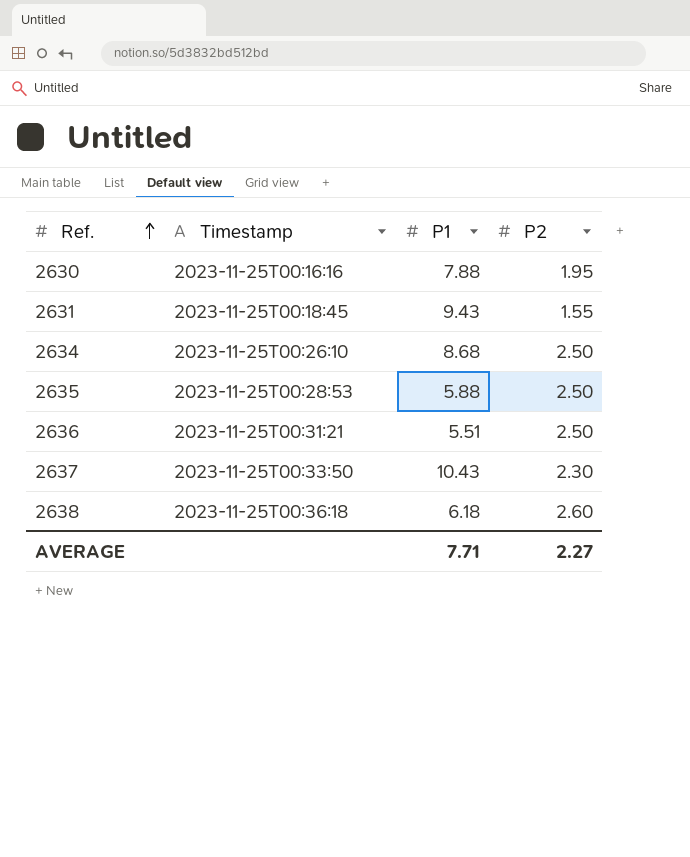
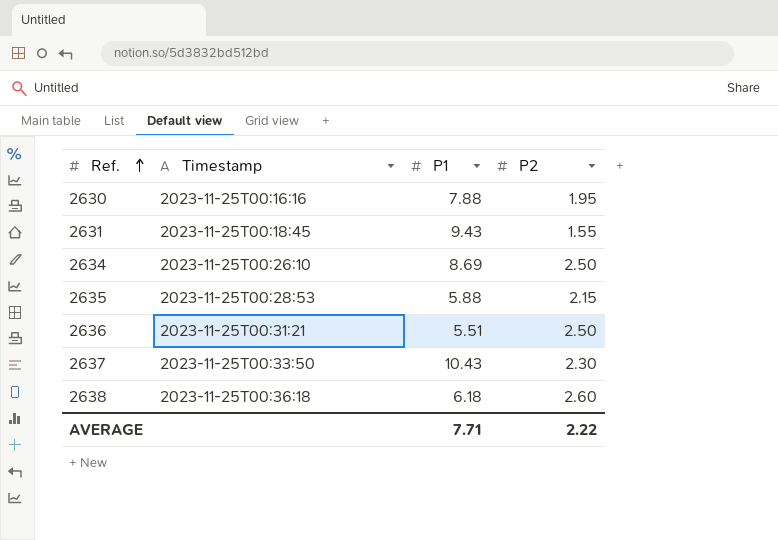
2634 | P1: 8.68 -> 8.69
2635 | P2: 2.50 -> 2.15
AVERAGE | P2: 2.27 -> 2.22

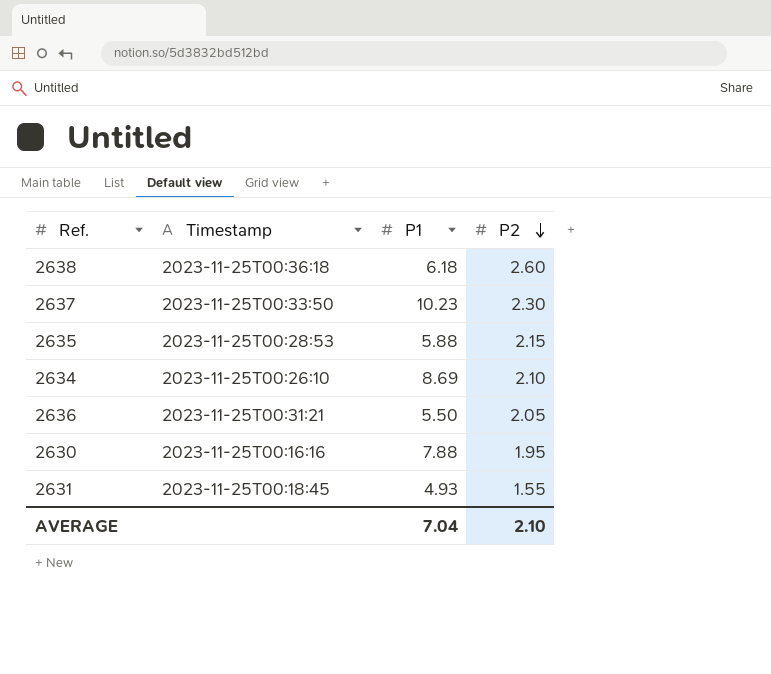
row order: Ref. ascending -> P2 descending
2637 | P1: 10.43 -> 10.23
2634 | P2: 2.50 -> 2.10
2636 | P1: 5.51 -> 5.50
2636 | P2: 2.50 -> 2.05
2631 | P1: 9.43 -> 4.93
AVERAGE | P1: 7.71 -> 7.04
AVERAGE | P2: 2.22 -> 2.10

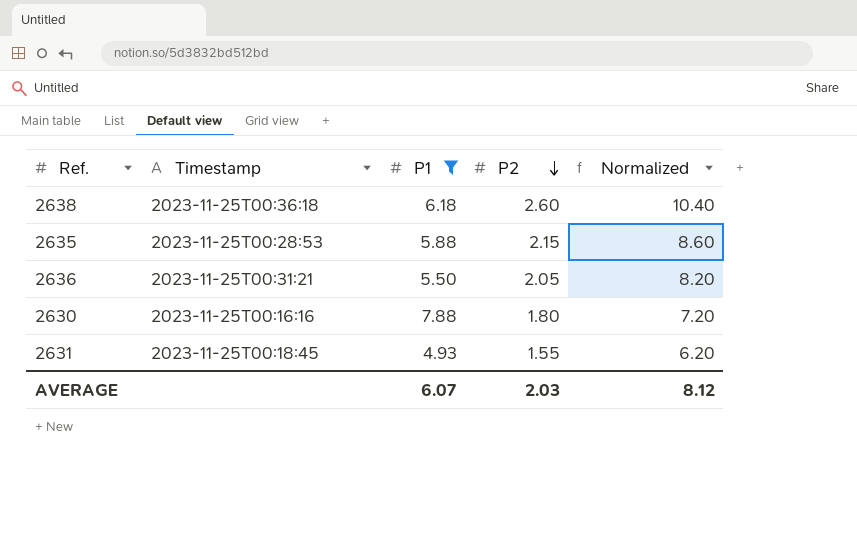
filter: none -> P1 <= 7.88
column Normalized | formula: none -> [P2] * 4
2630 | P2: 1.95 -> 1.80
AVERAGE | P1: 7.04 -> 6.07
AVERAGE | P2: 2.10 -> 2.03

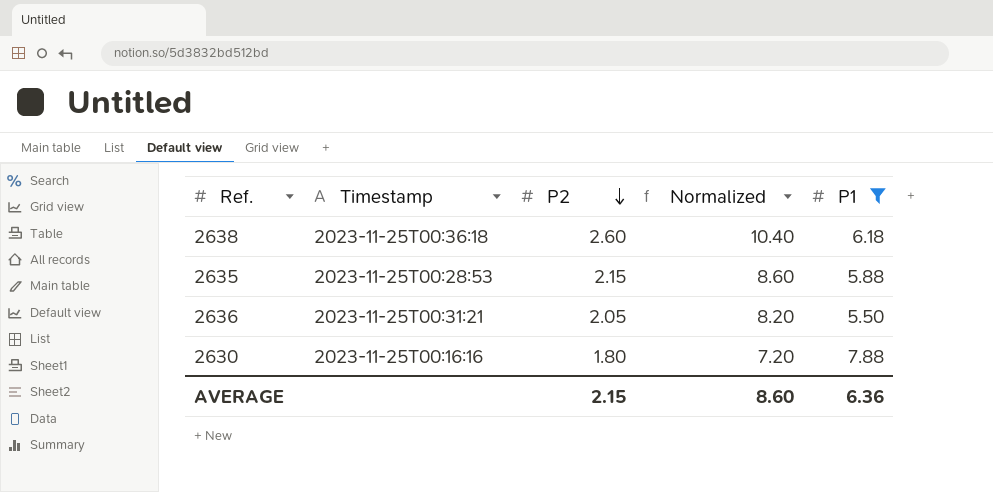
column P1 | position: 3 -> 5
row 2631: 2023-11-25T00:18:45 | 4.93 | 1.55 | 6.20 -> none
AVERAGE | P2: 2.03 -> 2.15
AVERAGE | Normalized: 8.12 -> 8.60
AVERAGE | P1: 6.07 -> 6.36

